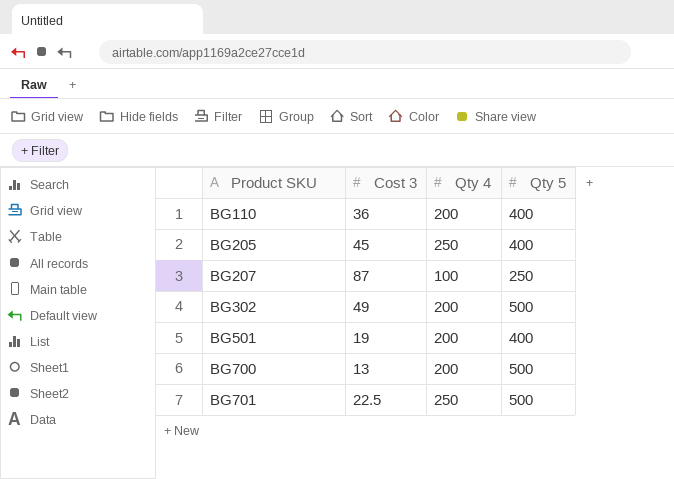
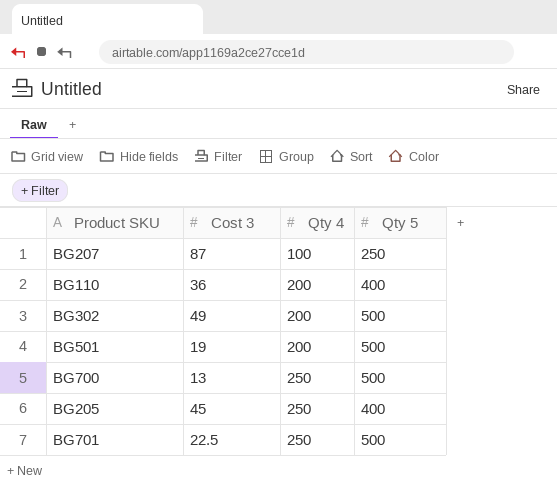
row order: Product SKU ascending -> Qty 4 ascending
BG501 | Qty 5: 400 -> 500
BG700 | Qty 4: 200 -> 250

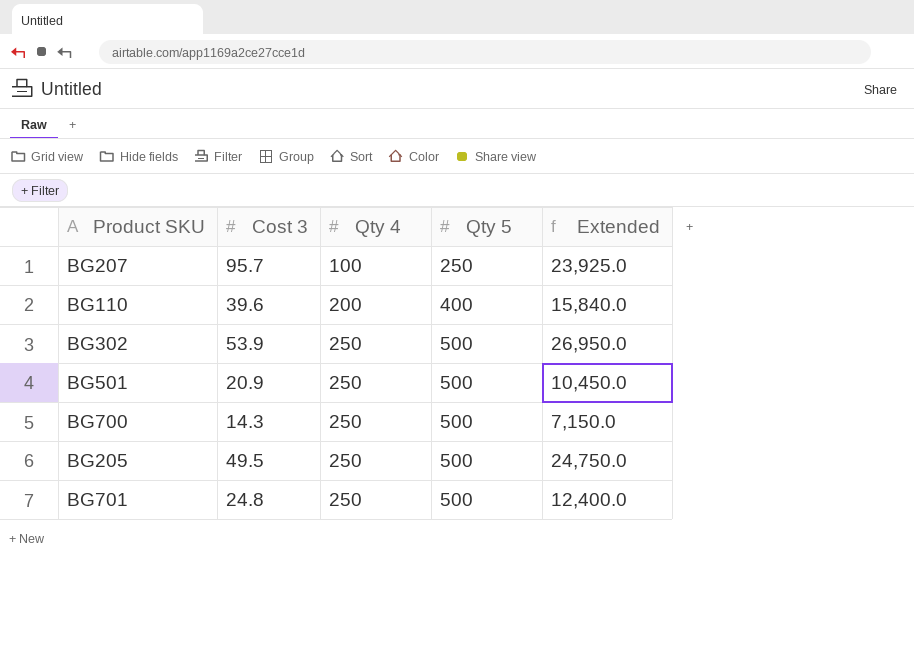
column Extended | formula: none -> [Cost 3] * [Qty 5]
BG207 | Cost 3: 87 -> 95.7
BG110 | Cost 3: 36 -> 39.6
BG302 | Cost 3: 49 -> 53.9
BG302 | Qty 4: 200 -> 250
BG501 | Cost 3: 19 -> 20.9
BG501 | Qty 4: 200 -> 250
BG700 | Cost 3: 13 -> 14.3
BG205 | Cost 3: 45 -> 49.5
BG205 | Qty 5: 400 -> 500
BG701 | Cost 3: 22.5 -> 24.8

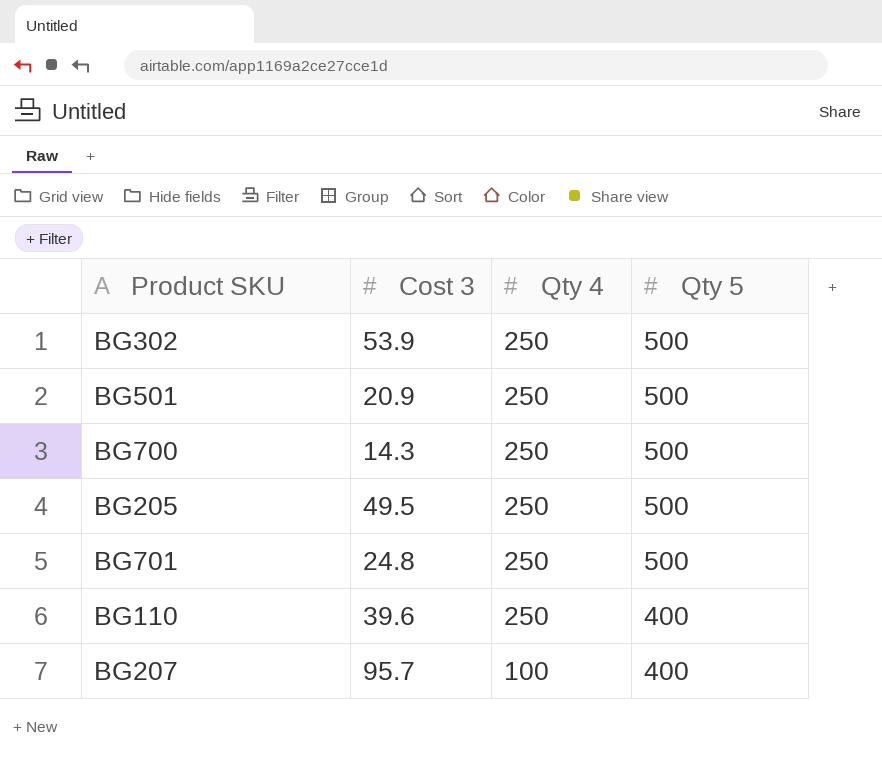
row order: Qty 4 ascending -> Qty 4 descending
column Extended | formula: [Cost 3] * [Qty 5] -> none
BG110 | Qty 4: 200 -> 250
BG207 | Qty 5: 250 -> 400

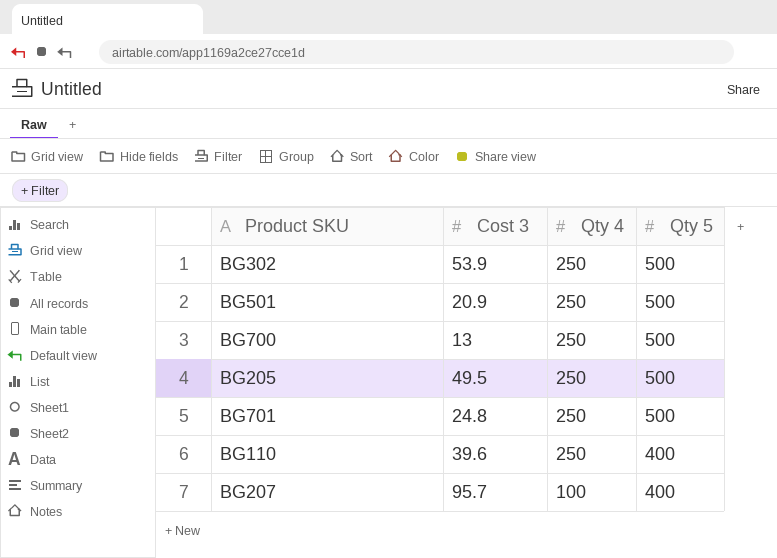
BG700 | Cost 3: 14.3 -> 13

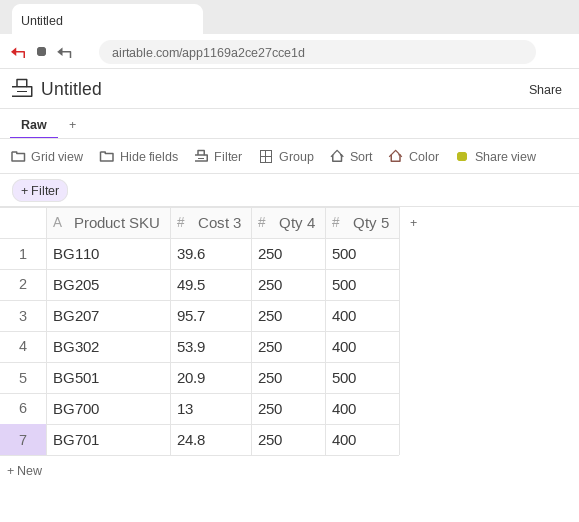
row order: Qty 4 descending -> Product SKU ascending
BG110 | Qty 5: 400 -> 500
BG207 | Qty 4: 100 -> 250
BG302 | Qty 5: 500 -> 400
BG700 | Qty 5: 500 -> 400
BG701 | Qty 5: 500 -> 400

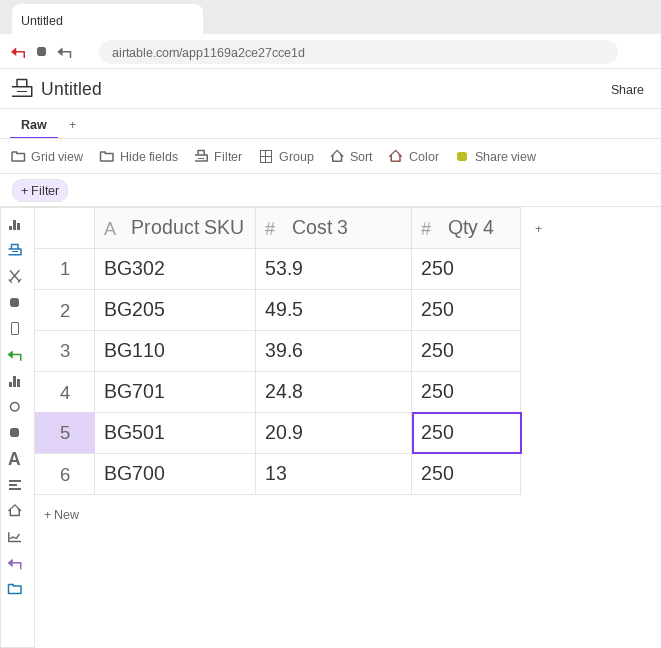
row order: Product SKU ascending -> Cost 3 descending
column Qty 5 | position: 4 -> none
row BG207: 95.7 | 250 | 400 -> none

